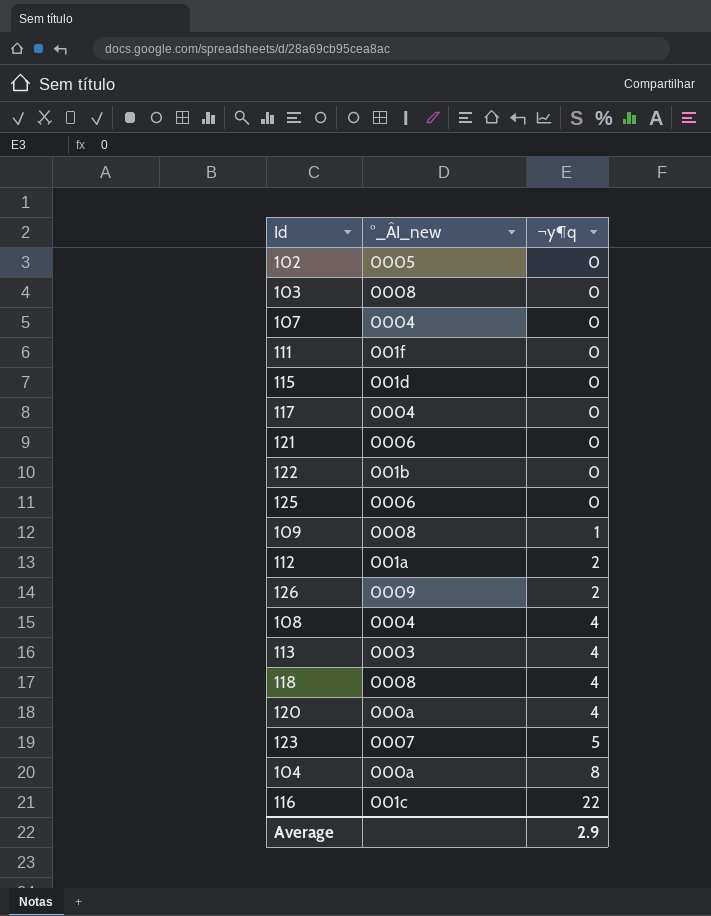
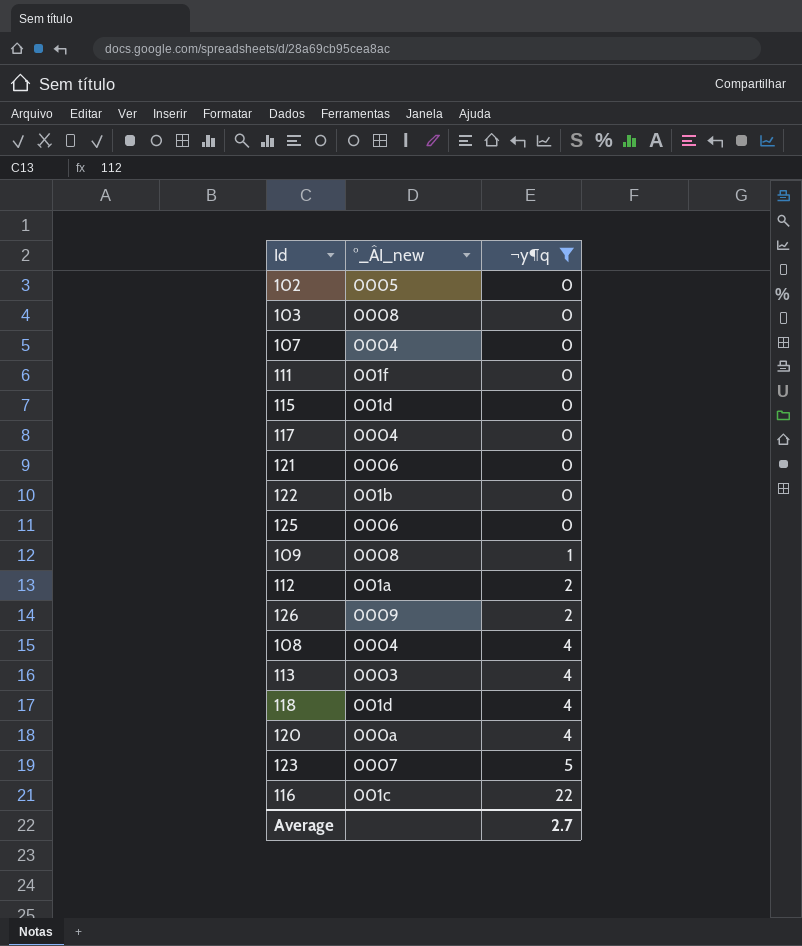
filter: none -> ¬y¶q != 8
118 | °_ÂI_new: 0008 -> 001d
Average | ¬y¶q: 2.9 -> 2.7

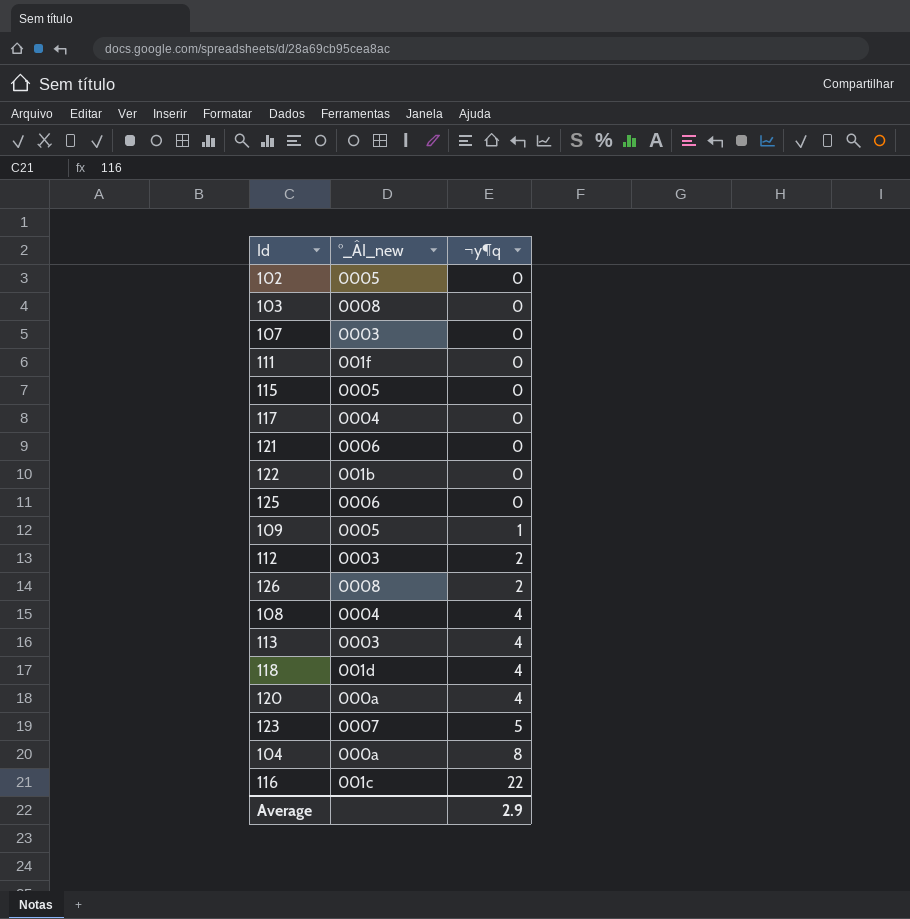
filter: ¬y¶q != 8 -> none
107 | °_ÂI_new: 0004 -> 0003
115 | °_ÂI_new: 001d -> 0005
109 | °_ÂI_new: 0008 -> 0005
112 | °_ÂI_new: 001a -> 0003
126 | °_ÂI_new: 0009 -> 0008
Average | ¬y¶q: 2.7 -> 2.9

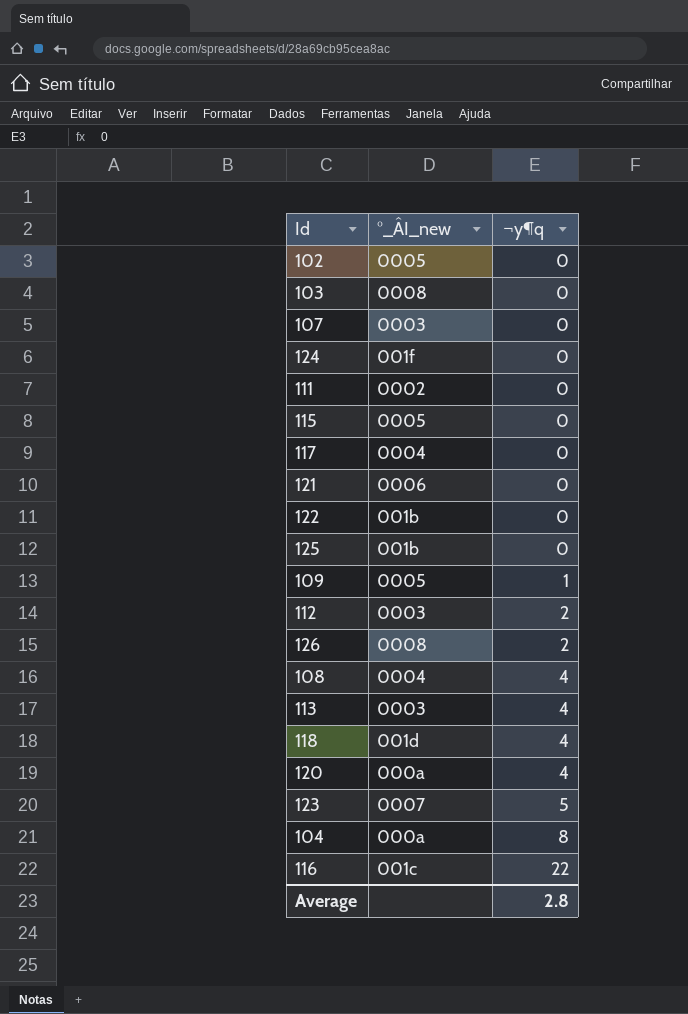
row 124: none -> 001f | 0
111 | °_ÂI_new: 001f -> 0002
125 | °_ÂI_new: 0006 -> 001b
Average | ¬y¶q: 2.9 -> 2.8

